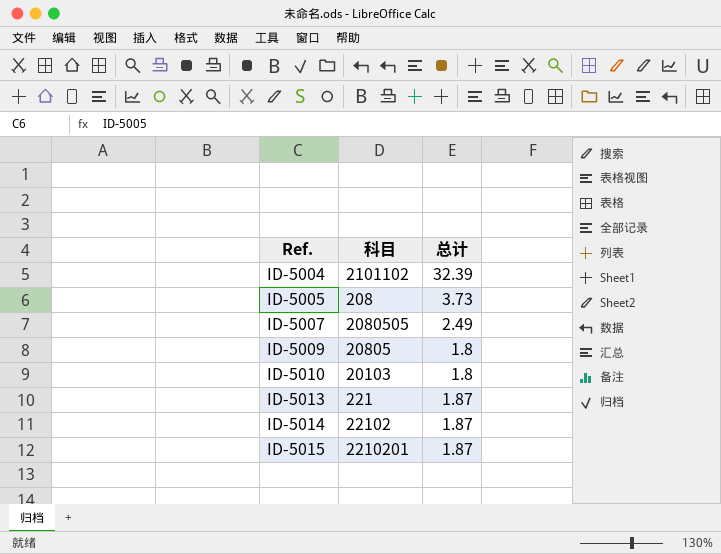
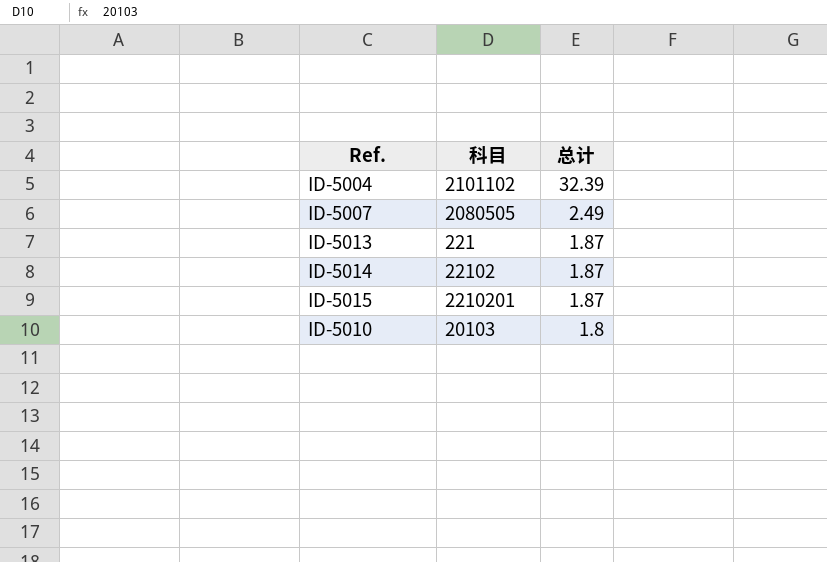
row order: Ref. ascending -> 总计 descending
row ID-5005: 208 | 3.73 -> none
row ID-5009: 20805 | 1.8 -> none

